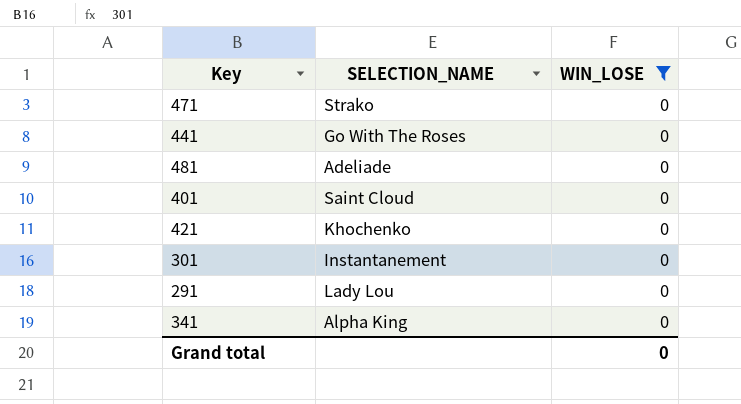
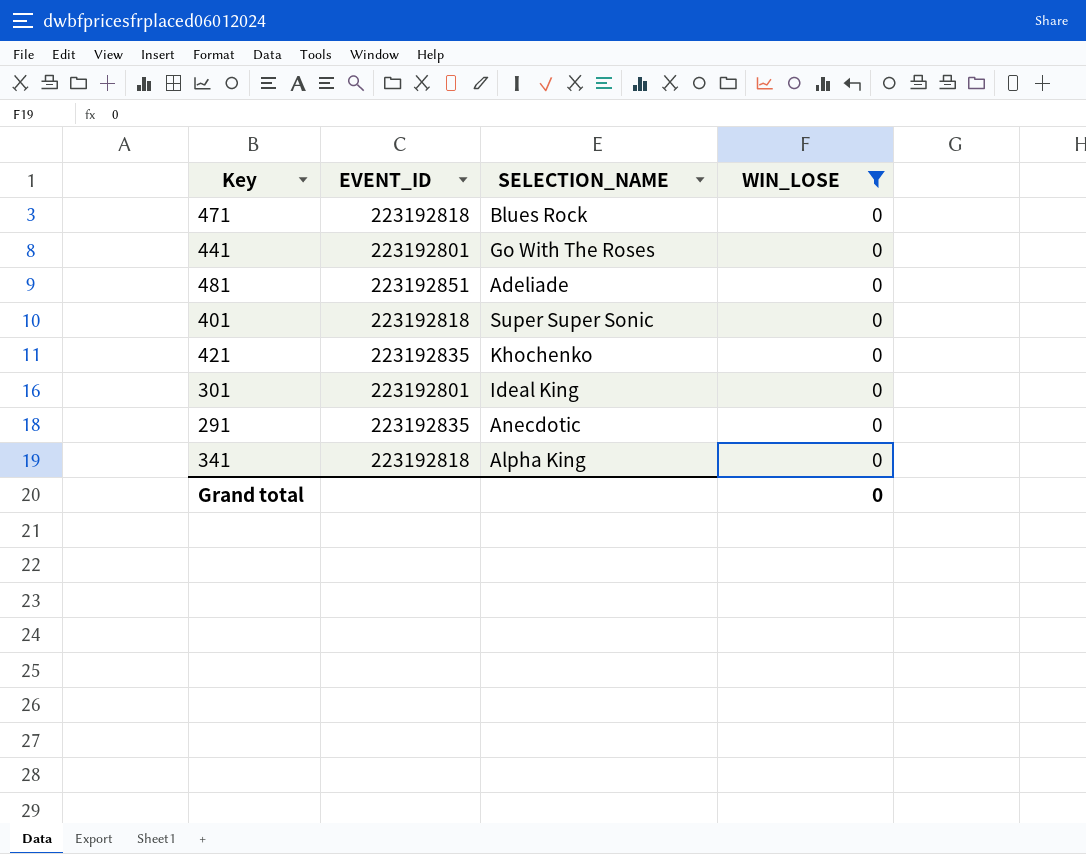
column EVENT_ID | position: none -> 2
471 | SELECTION_NAME: Strako -> Blues Rock
401 | SELECTION_NAME: Saint Cloud -> Super Super Sonic
301 | SELECTION_NAME: Instantanement -> Ideal King
291 | SELECTION_NAME: Lady Lou -> Anecdotic

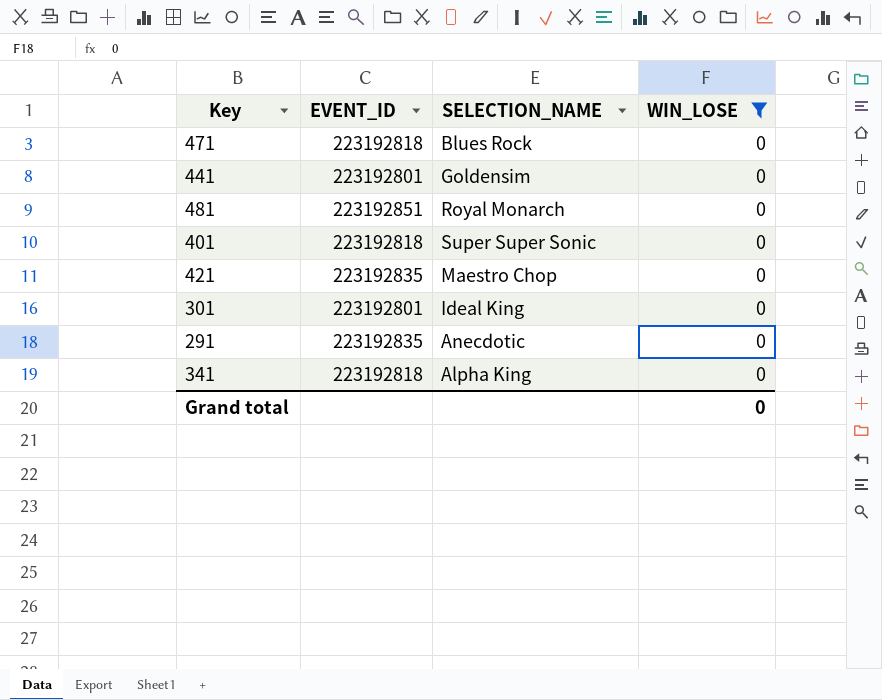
441 | SELECTION_NAME: Go With The Roses -> Goldensim
481 | SELECTION_NAME: Adeliade -> Royal Monarch
421 | SELECTION_NAME: Khochenko -> Maestro Chop

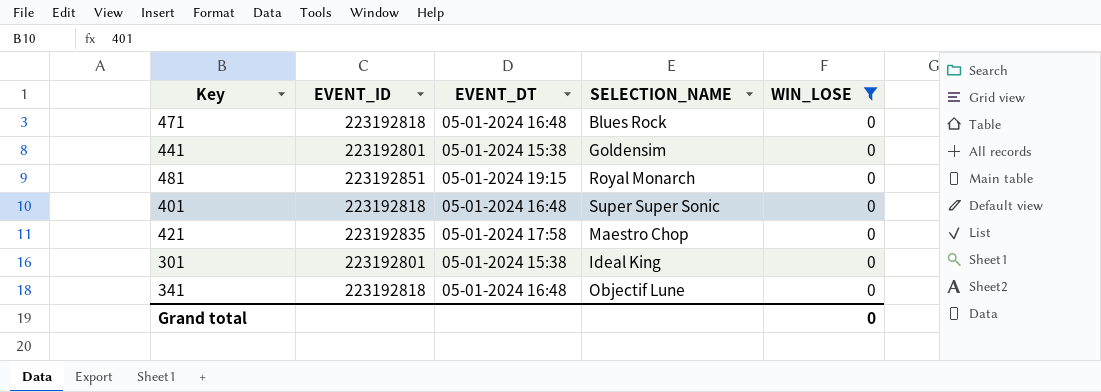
column EVENT_DT | position: none -> 3
row 291: 223192835 | Anecdotic | 0 -> none
341 | SELECTION_NAME: Alpha King -> Objectif Lune

